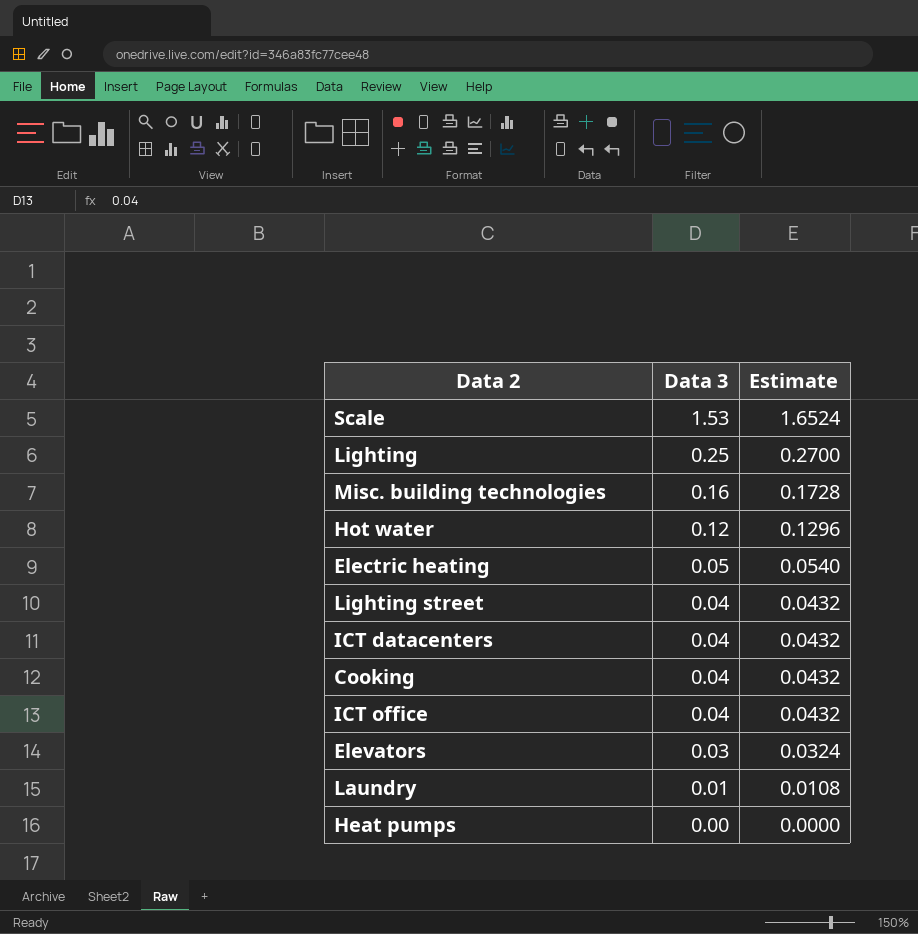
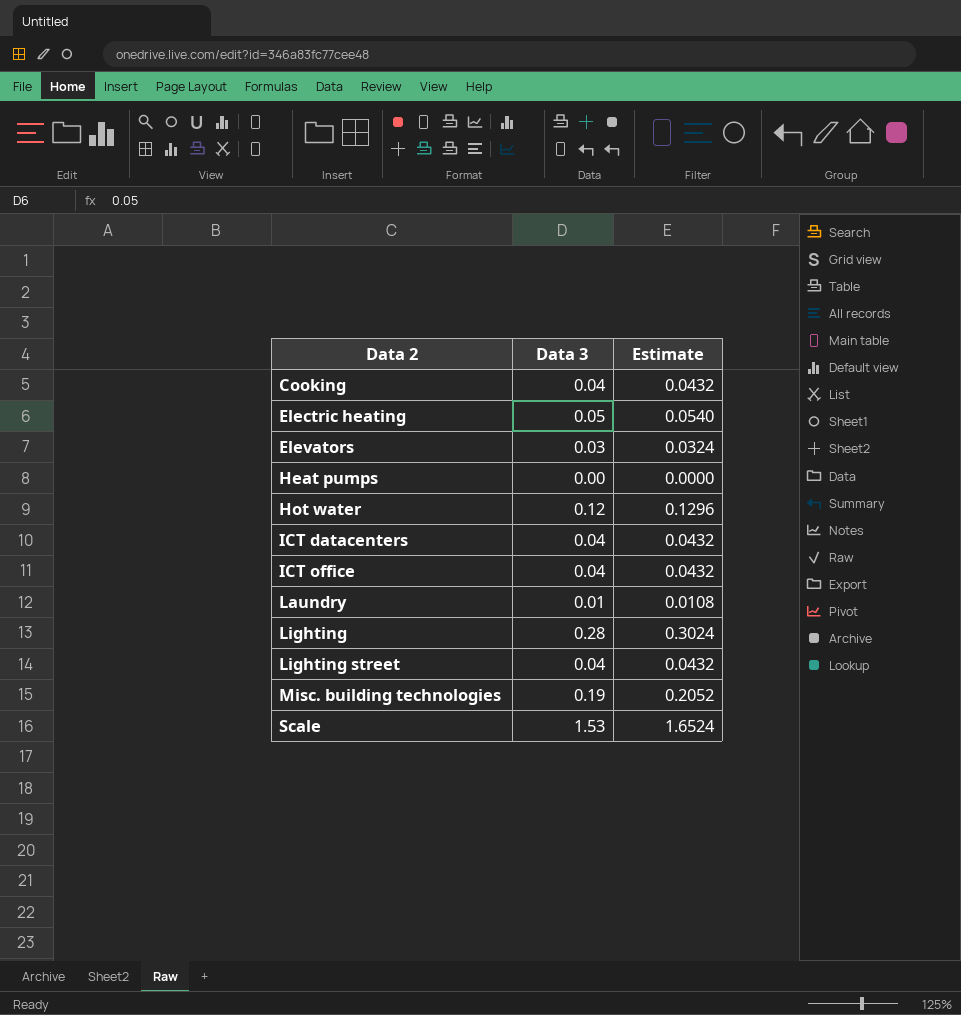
row order: Data 3 descending -> Data 2 ascending
Lighting | Data 3: 0.25 -> 0.28
Lighting | Estimate: 0.2700 -> 0.3024
Misc. building technologies | Data 3: 0.16 -> 0.19
Misc. building technologies | Estimate: 0.1728 -> 0.2052

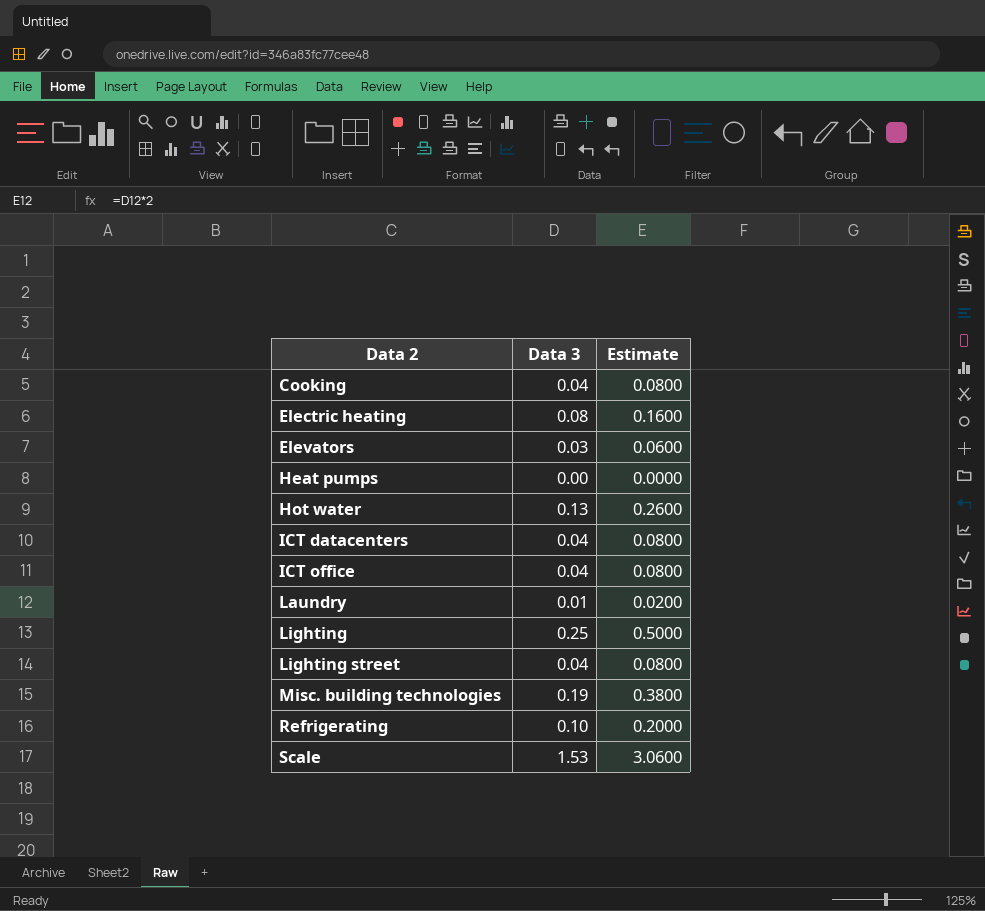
column Estimate | formula: [Data 3] * 1.08 -> [Data 3] * 2
Electric heating | Data 3: 0.05 -> 0.08
Hot water | Data 3: 0.12 -> 0.13
Lighting | Data 3: 0.28 -> 0.25
row Refrigerating: none -> 0.10 | 0.2000

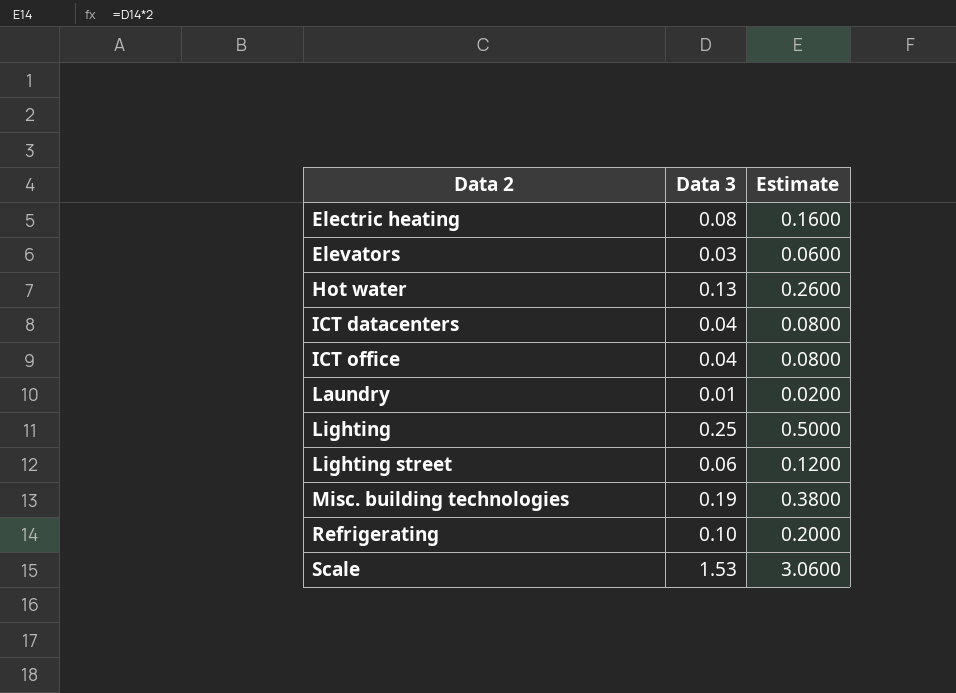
row Cooking: 0.04 | 0.0800 -> none
row Heat pumps: 0.00 | 0.0000 -> none
Lighting street | Data 3: 0.04 -> 0.06
Lighting street | Estimate: 0.0800 -> 0.1200

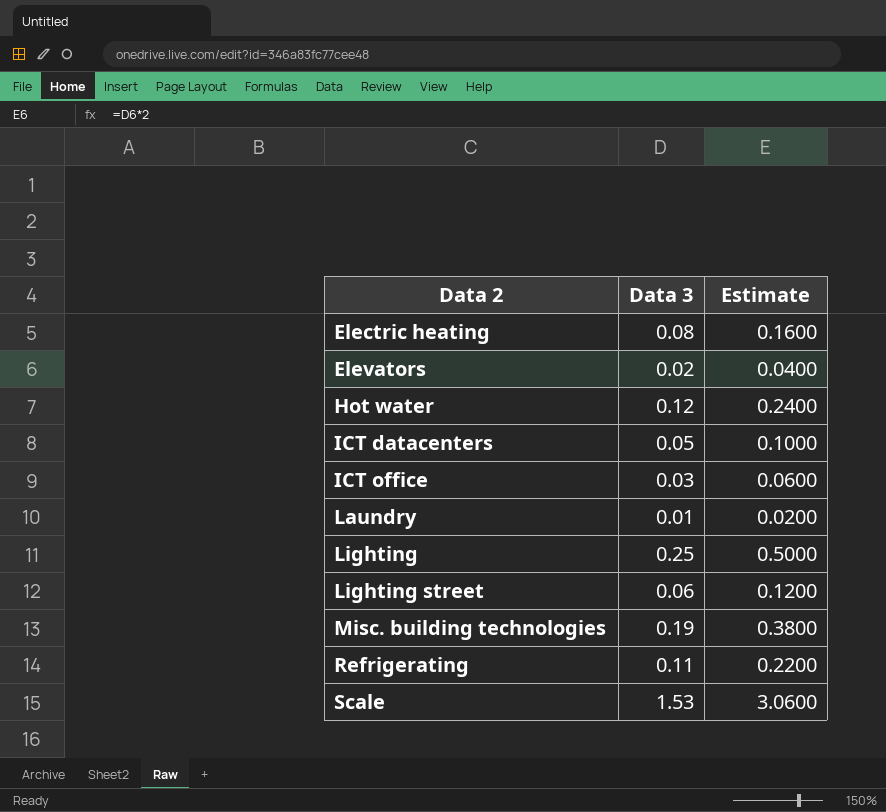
Elevators | Data 3: 0.03 -> 0.02
Elevators | Estimate: 0.0600 -> 0.0400
Hot water | Data 3: 0.13 -> 0.12
Hot water | Estimate: 0.2600 -> 0.2400
ICT datacenters | Data 3: 0.04 -> 0.05
ICT datacenters | Estimate: 0.0800 -> 0.1000
ICT office | Data 3: 0.04 -> 0.03
ICT office | Estimate: 0.0800 -> 0.0600
Refrigerating | Data 3: 0.10 -> 0.11
Refrigerating | Estimate: 0.2000 -> 0.2200

